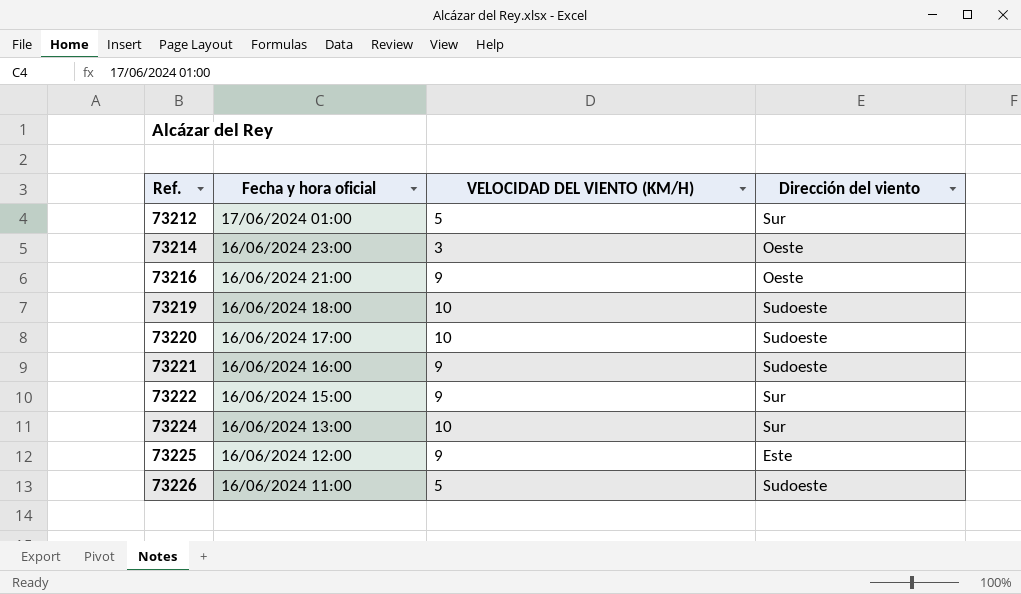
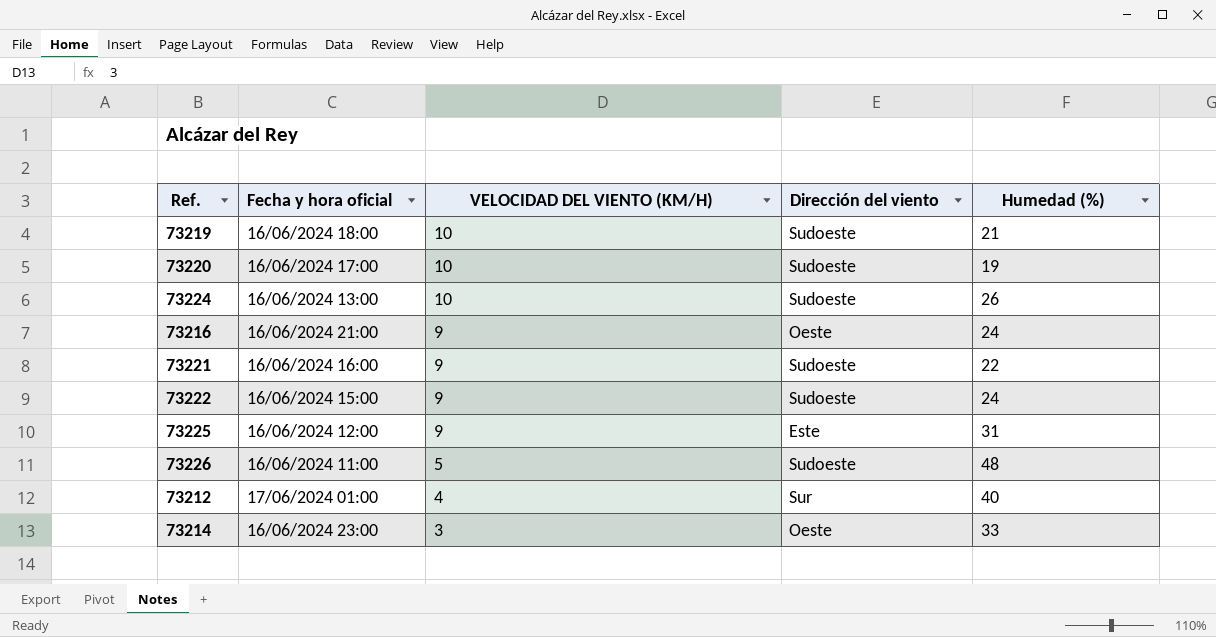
row order: Ref. ascending -> VELOCIDAD DEL VIENTO (KM/H) descending
column Humedad (%) | position: none -> 5
73224 | Dirección del viento: Sur -> Sudoeste
73222 | Dirección del viento: Sur -> Sudoeste
73212 | VELOCIDAD DEL VIENTO (KM/H): 5 -> 4

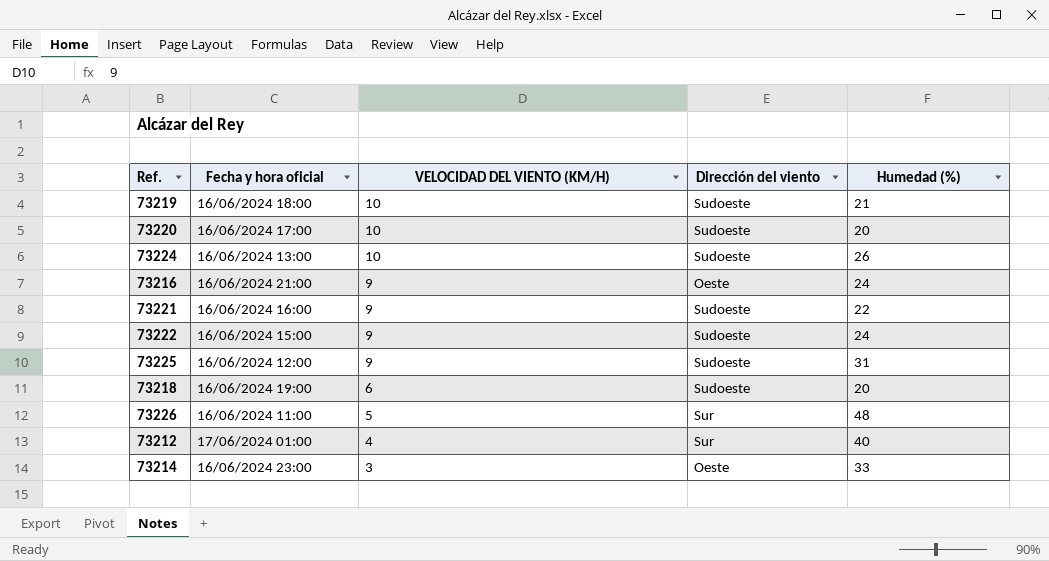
73220 | Humedad (%): 19 -> 20
73225 | Dirección del viento: Este -> Sudoeste
row 73218: none -> 16/06/2024 19:00 | 6 | Sudoeste | 20
73226 | Dirección del viento: Sudoeste -> Sur

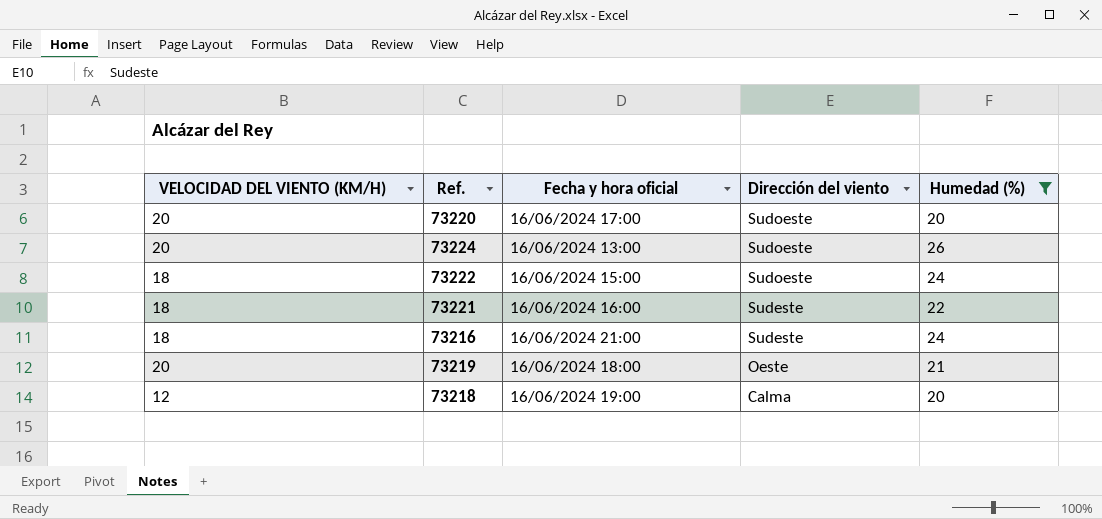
filter: none -> Humedad (%) <= 26
row order: VELOCIDAD DEL VIENTO (KM/H) descending -> Dirección del viento descending
column VELOCIDAD DEL VIENTO (KM/H) | position: 3 -> 1
73220 | VELOCIDAD DEL VIENTO (KM/H): 10 -> 20
73224 | VELOCIDAD DEL VIENTO (KM/H): 10 -> 20
73222 | VELOCIDAD DEL VIENTO (KM/H): 9 -> 18
73221 | VELOCIDAD DEL VIENTO (KM/H): 9 -> 18
73221 | Dirección del viento: Sudoeste -> Sudeste
73216 | VELOCIDAD DEL VIENTO (KM/H): 9 -> 18
73216 | Dirección del viento: Oeste -> Sudeste
73219 | VELOCIDAD DEL VIENTO (KM/H): 10 -> 20
73219 | Dirección del viento: Sudoeste -> Oeste
73218 | VELOCIDAD DEL VIENTO (KM/H): 6 -> 12
73218 | Dirección del viento: Sudoeste -> Calma

